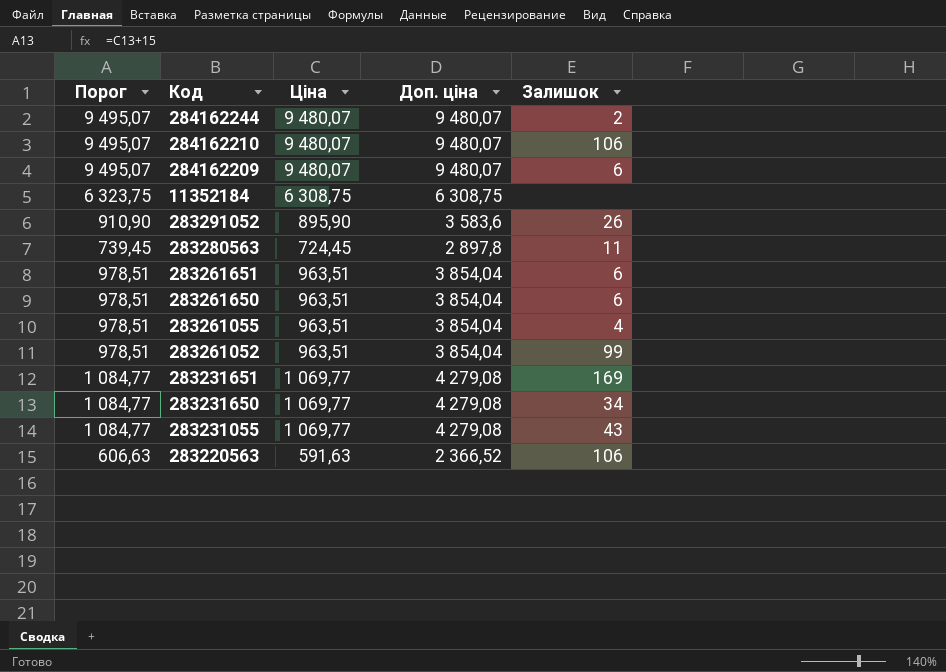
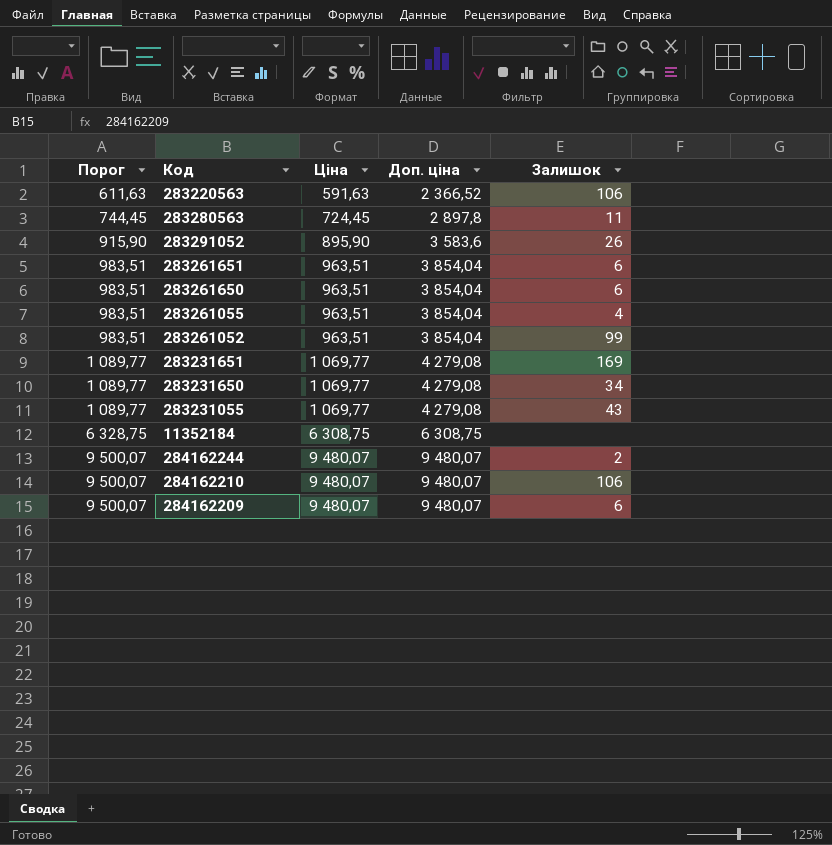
row order: none -> Порог ascending
column Порог | formula: [Ціна] + 15 -> [Ціна] + 20

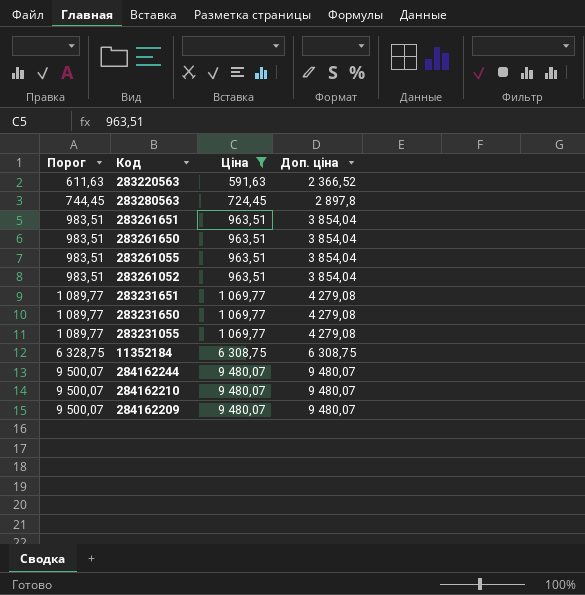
filter: none -> Ціна != 895,90
column Залишок | position: 5 -> none

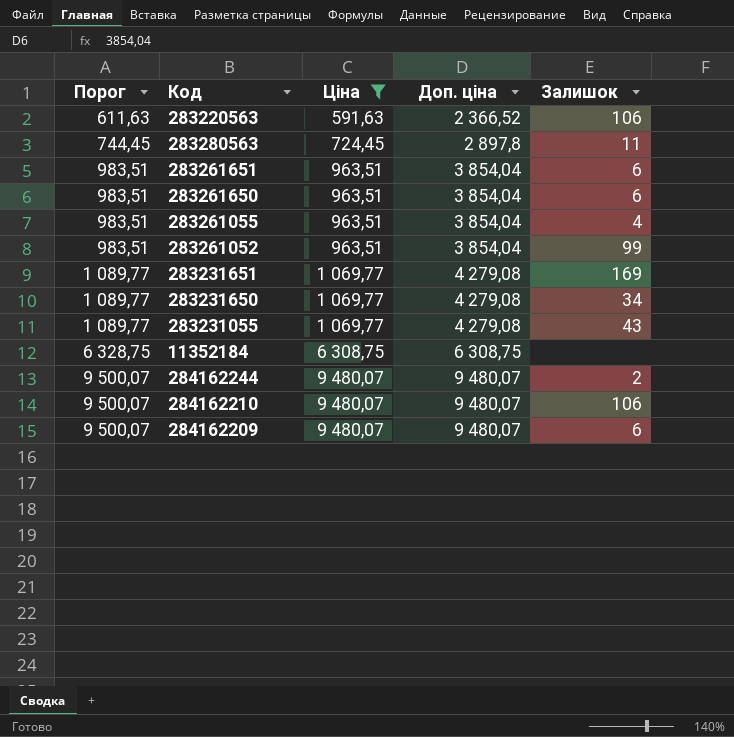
column Залишок | position: none -> 5

